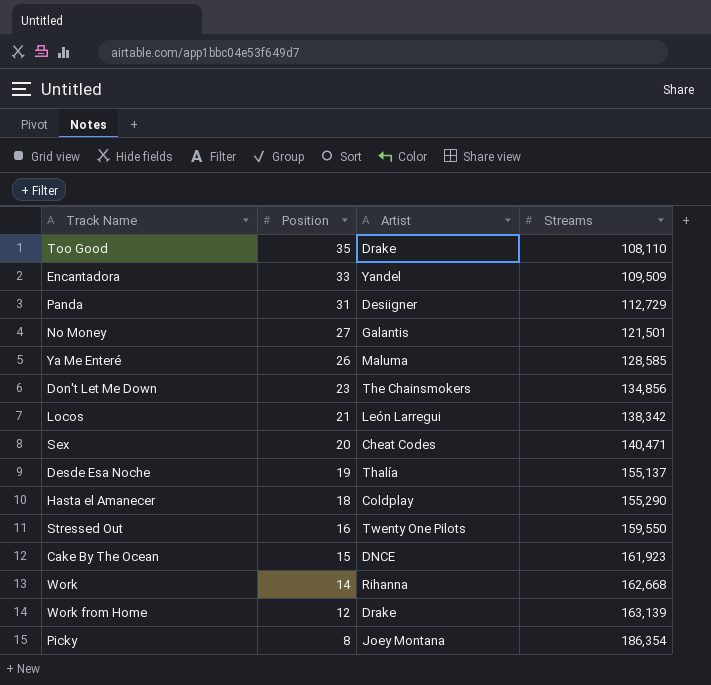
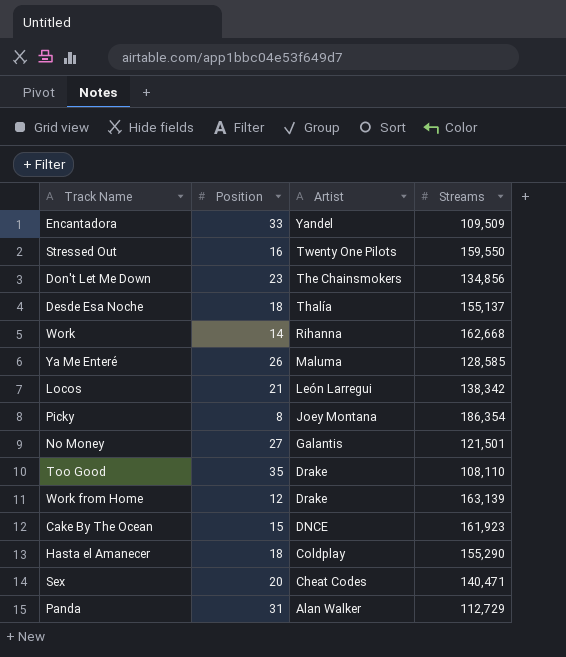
row order: Position descending -> Artist descending
Desde Esa Noche | Position: 19 -> 18
Panda | Artist: Desiigner -> Alan Walker

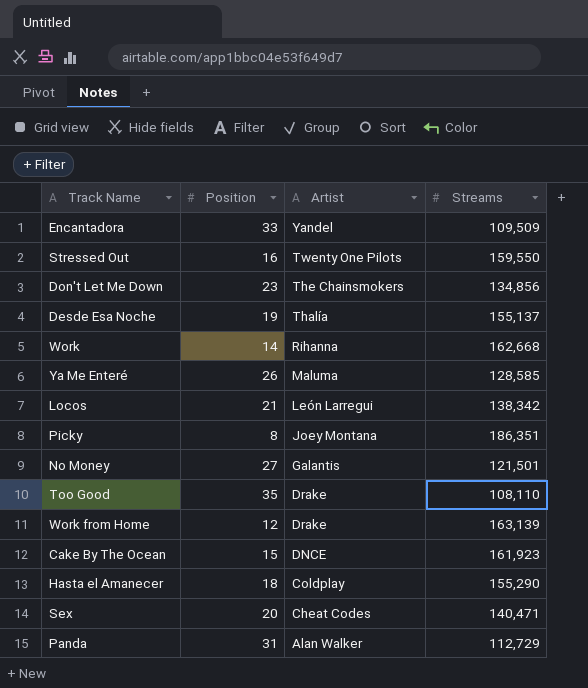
Desde Esa Noche | Position: 18 -> 19
Picky | Streams: 186,354 -> 186,351

